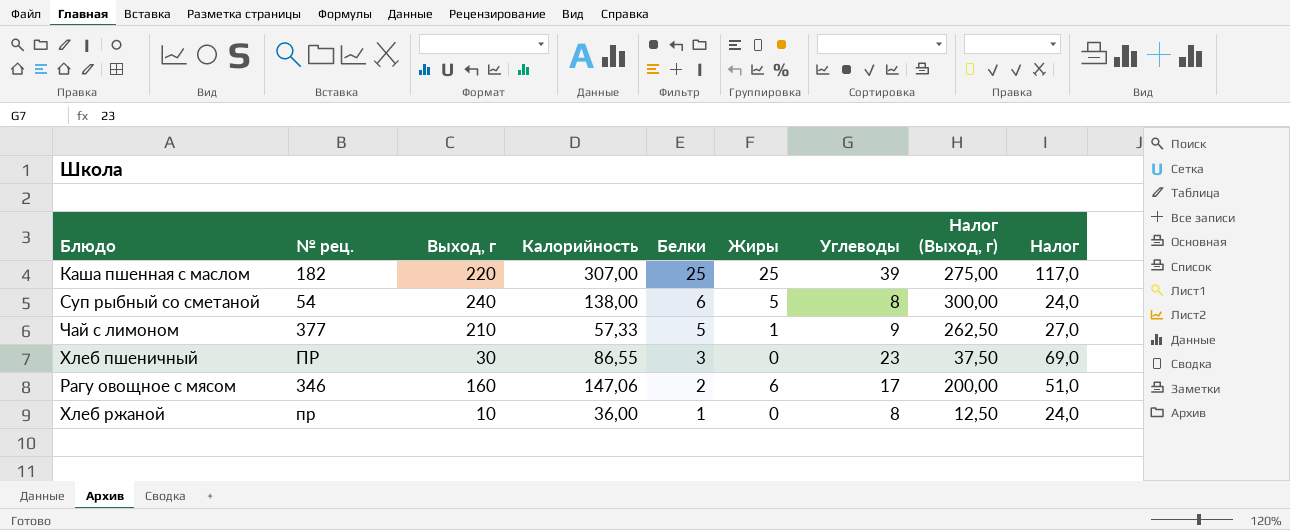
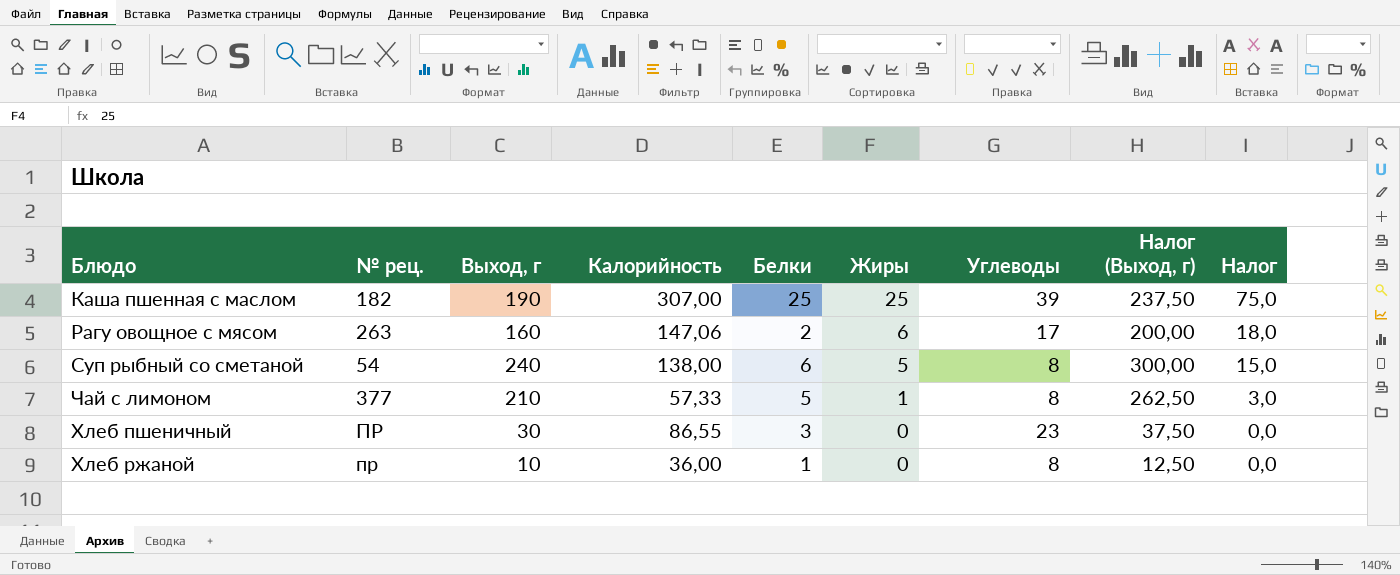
row order: Белки descending -> Жиры descending
column Налог | formula: [Углеводы] * 3 -> [Жиры] * 3
Каша пшенная с маслом | Выход, г: 220 -> 190
Каша пшенная с маслом | Налог (Выход, г): 275,00 -> 237,50
Рагу овощное с мясом | № рец.: 346 -> 263
Чай с лимоном | Углеводы: 9 -> 8

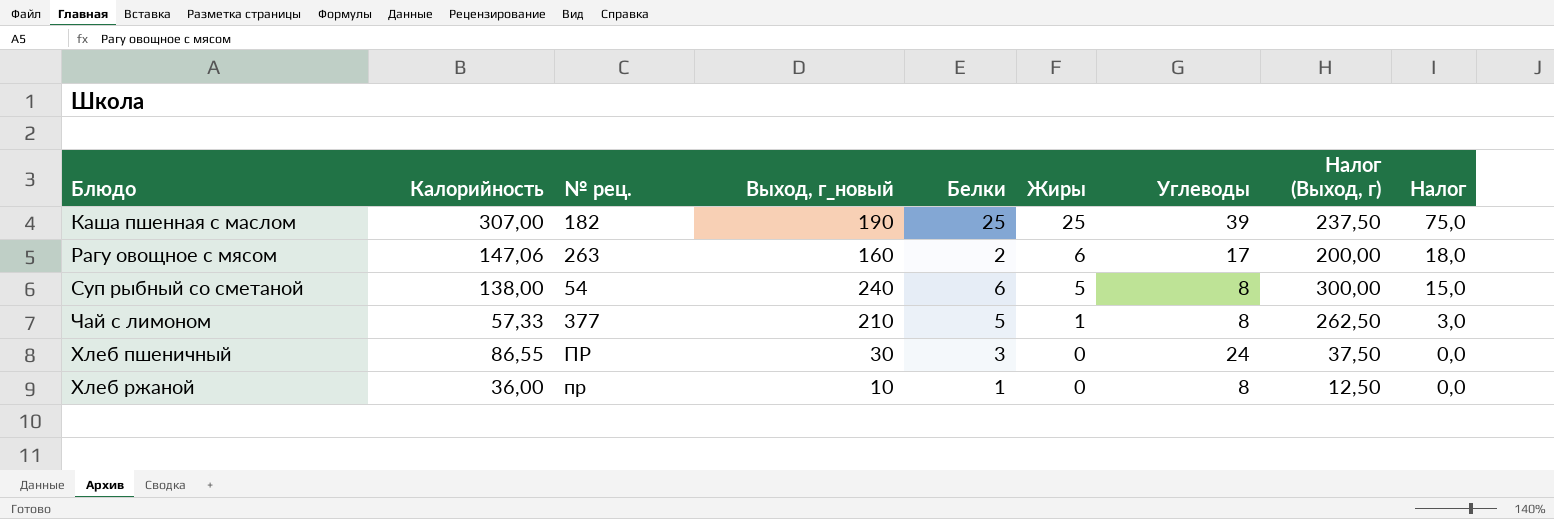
column Калорийность | position: 4 -> 2
column name: Выход, г -> Выход, г_новый
Хлеб пшеничный | Углеводы: 23 -> 24

